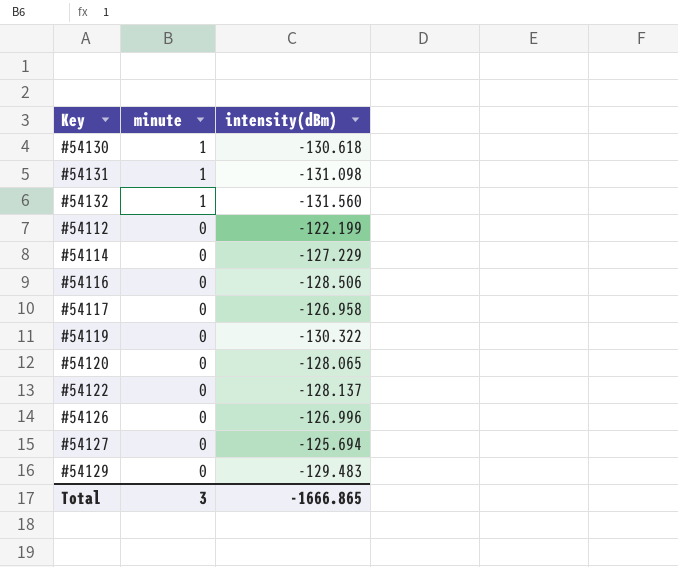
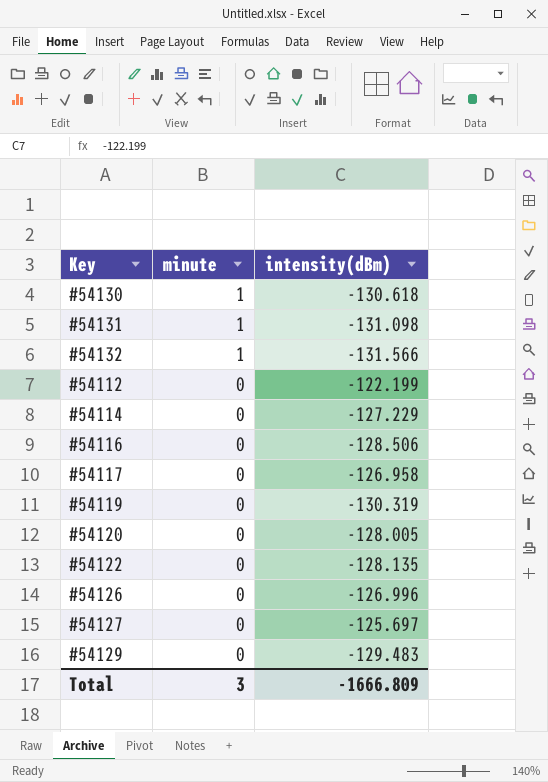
#54132 | intensity(dBm): -131.560 -> -131.566
#54119 | intensity(dBm): -130.322 -> -130.319
#54120 | intensity(dBm): -128.065 -> -128.005
#54122 | intensity(dBm): -128.137 -> -128.135
#54127 | intensity(dBm): -125.694 -> -125.697
Total | intensity(dBm): -1666.865 -> -1666.809

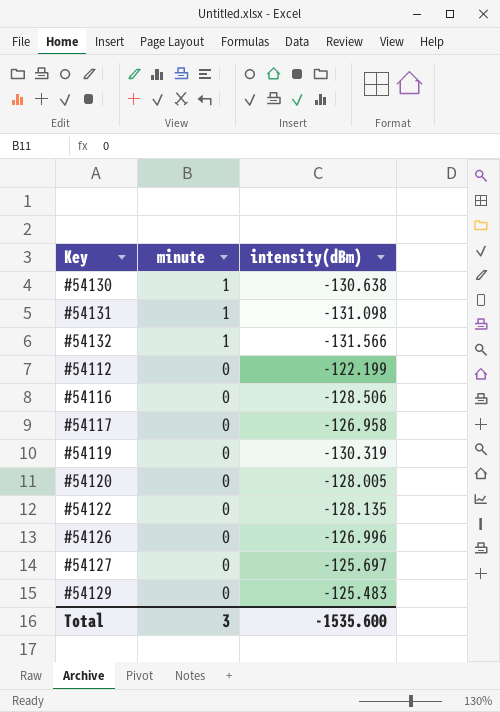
row #54114: 0 | -127.229 -> none
#54130 | intensity(dBm): -130.618 -> -130.638
#54129 | intensity(dBm): -129.483 -> -125.483
Total | intensity(dBm): -1666.809 -> -1535.600

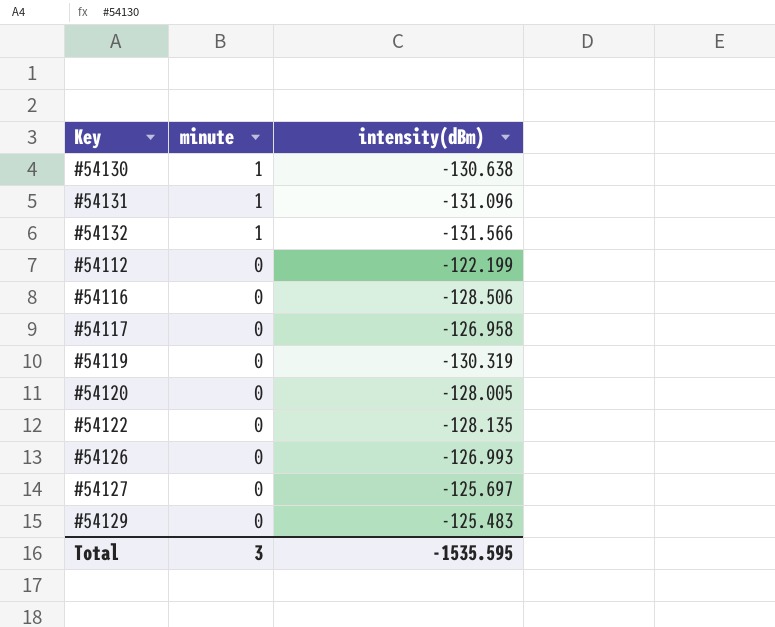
#54131 | intensity(dBm): -131.098 -> -131.096
#54126 | intensity(dBm): -126.996 -> -126.993
Total | intensity(dBm): -1535.600 -> -1535.595

